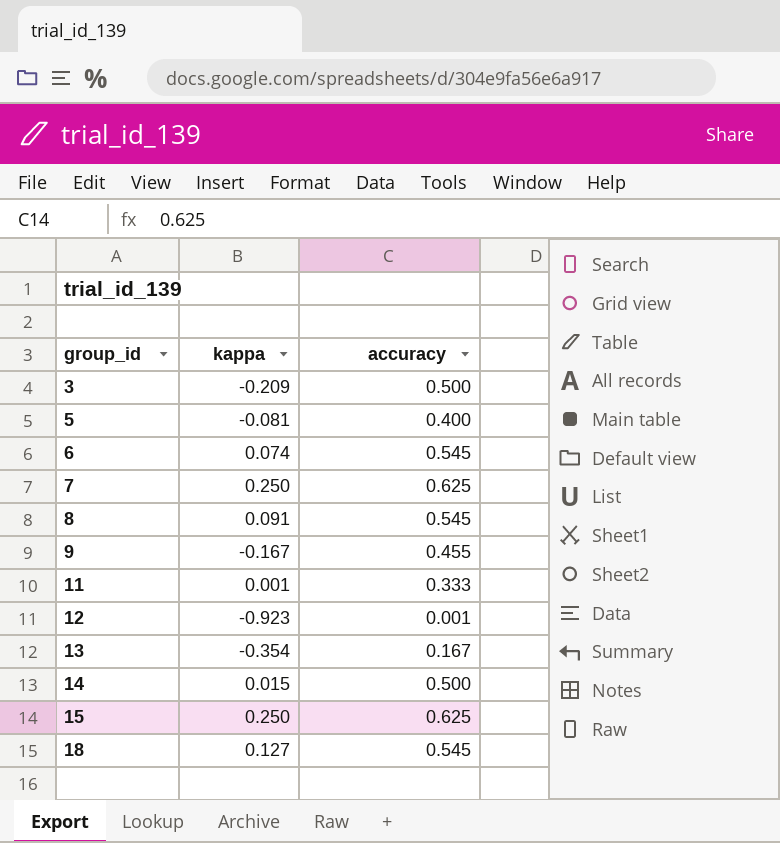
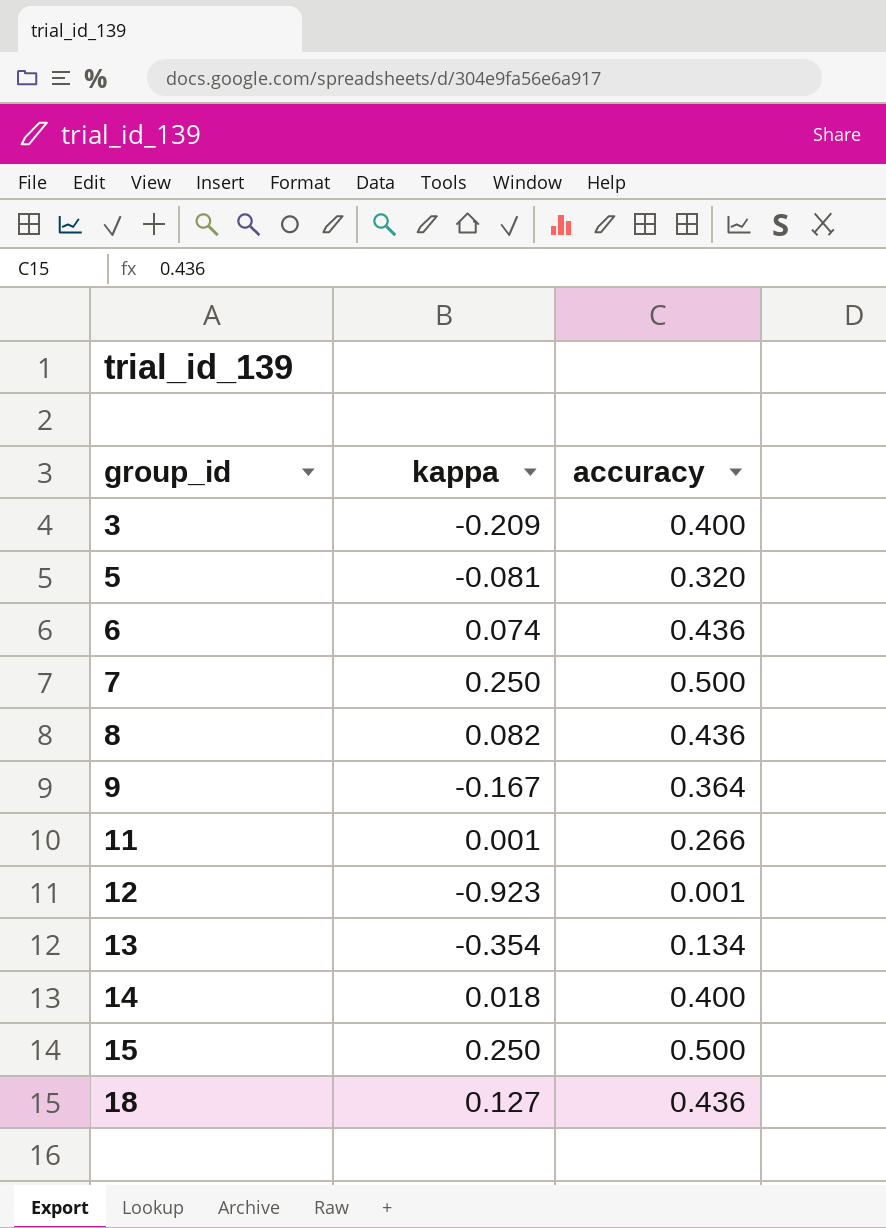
3 | accuracy: 0.500 -> 0.400
5 | accuracy: 0.400 -> 0.320
6 | accuracy: 0.545 -> 0.436
7 | accuracy: 0.625 -> 0.500
8 | kappa: 0.091 -> 0.082
8 | accuracy: 0.545 -> 0.436
9 | accuracy: 0.455 -> 0.364
11 | accuracy: 0.333 -> 0.266
13 | accuracy: 0.167 -> 0.134
14 | kappa: 0.015 -> 0.018
14 | accuracy: 0.500 -> 0.400
15 | accuracy: 0.625 -> 0.500
18 | accuracy: 0.545 -> 0.436

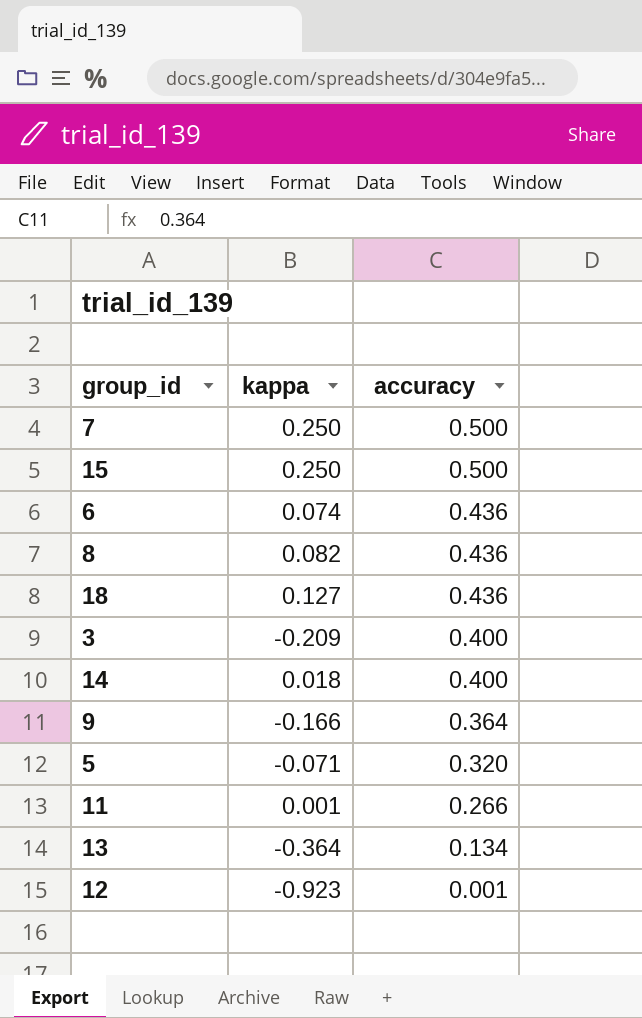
row order: group_id ascending -> accuracy descending
9 | kappa: -0.167 -> -0.166
5 | kappa: -0.081 -> -0.071
13 | kappa: -0.354 -> -0.364

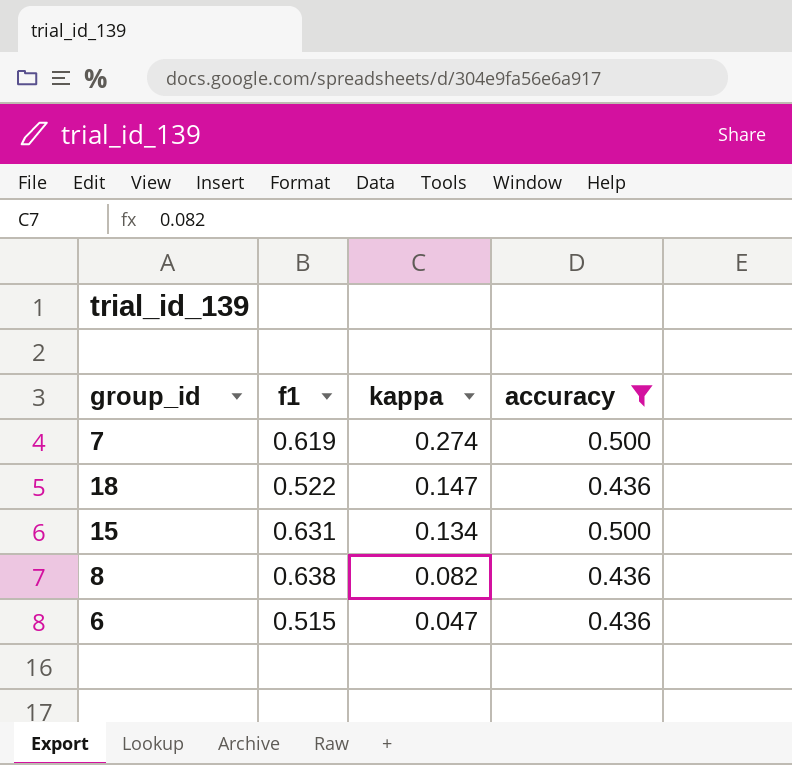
filter: none -> accuracy >= 0.436
row order: accuracy descending -> kappa descending
column f1 | position: none -> 2
7 | kappa: 0.250 -> 0.274
18 | kappa: 0.127 -> 0.147
15 | kappa: 0.250 -> 0.134
6 | kappa: 0.074 -> 0.047

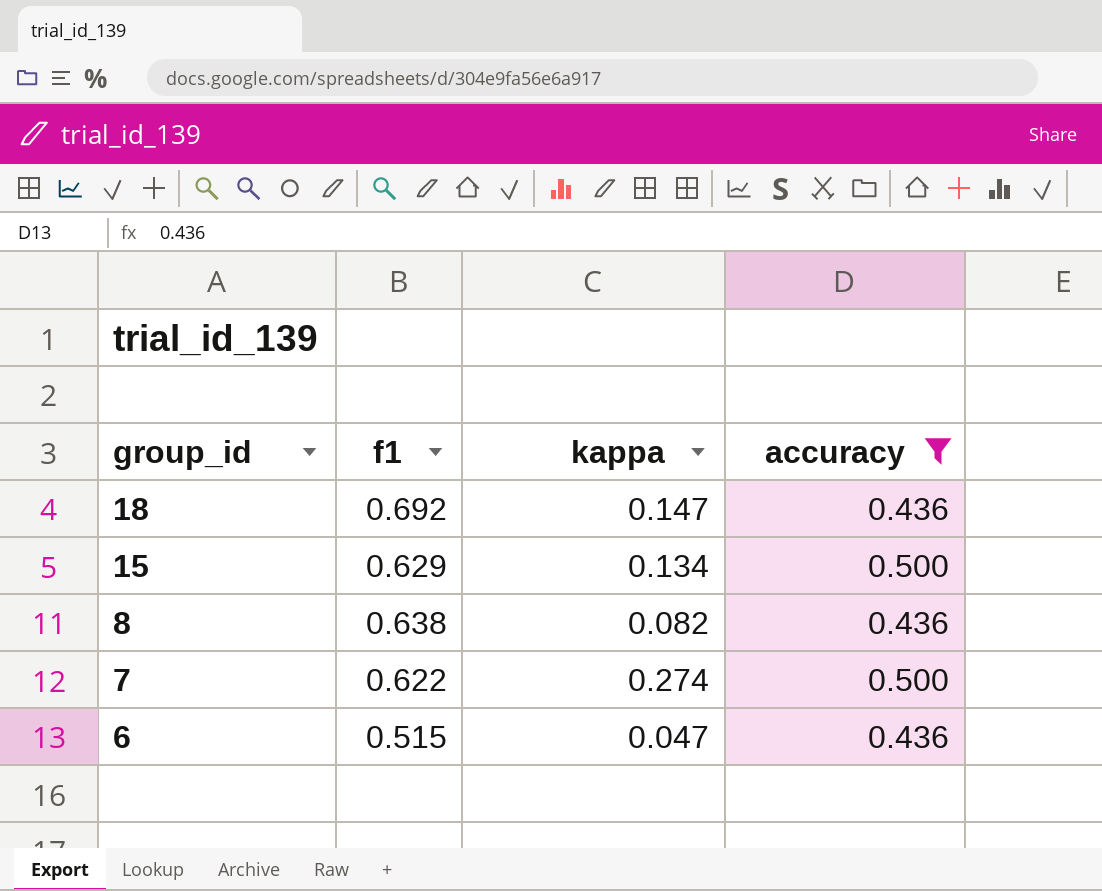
row order: kappa descending -> group_id descending
18 | f1: 0.522 -> 0.692
15 | f1: 0.631 -> 0.629
7 | f1: 0.619 -> 0.622

